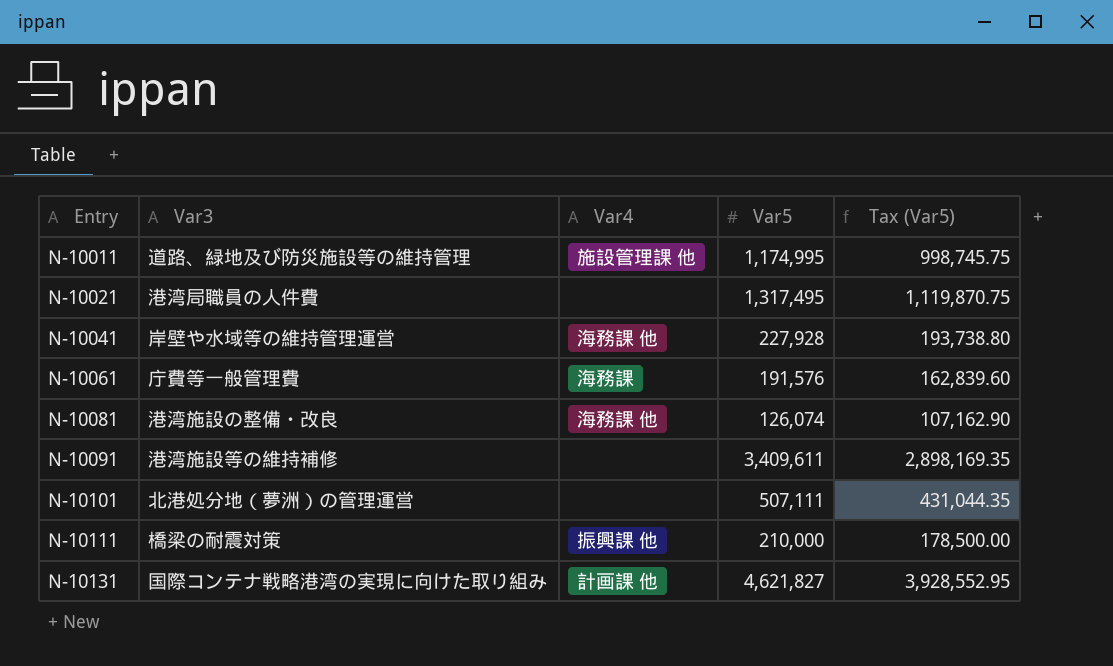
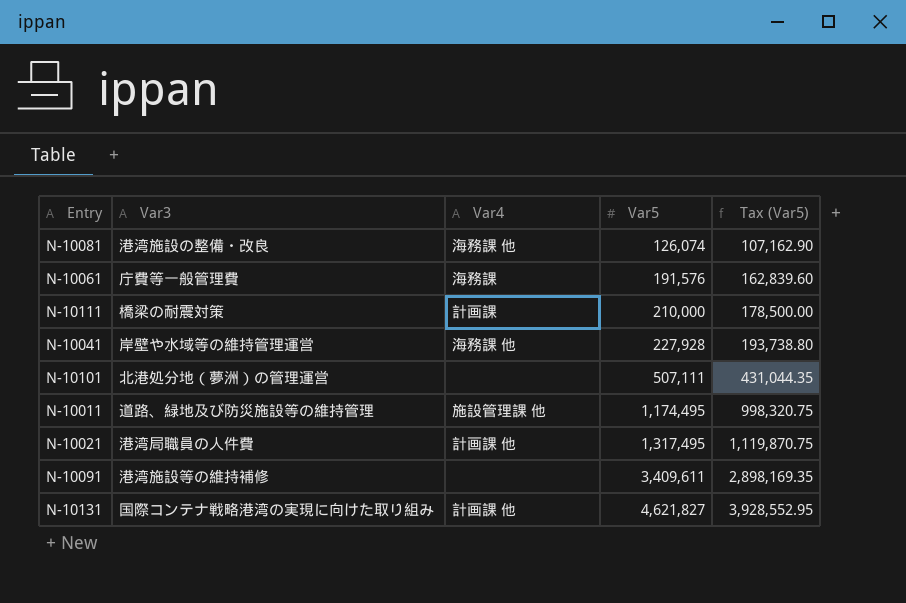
row order: Entry ascending -> Var5 ascending
N-10111 | Var4: 振興課 他 -> 計画課
N-10011 | Var5: 1,174,995 -> 1,174,495
N-10011 | Tax (Var5): 998,745.75 -> 998,320.75
N-10021 | Var4: none -> 計画課 他

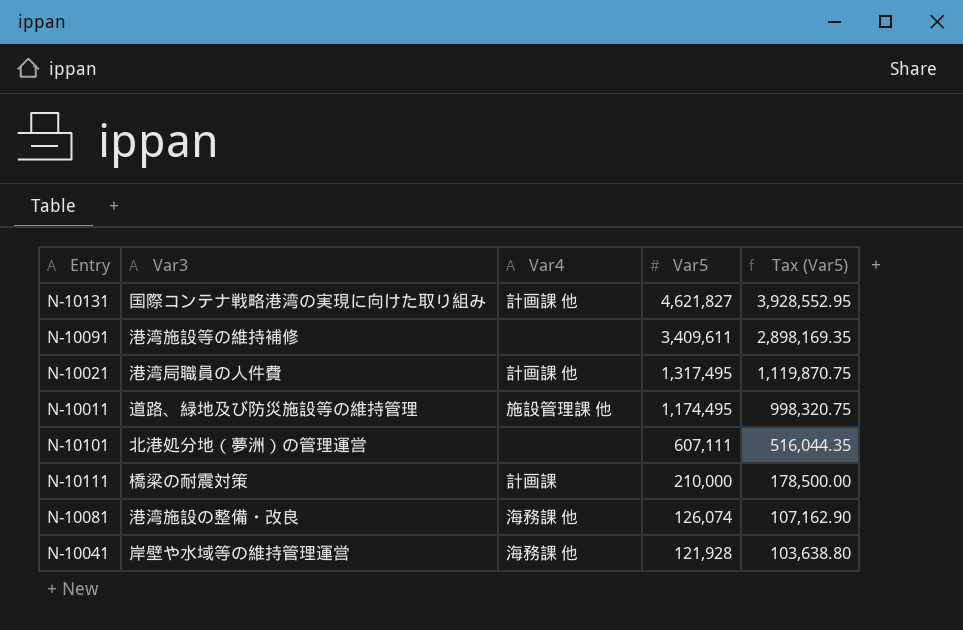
row order: Var5 ascending -> Var5 descending
row N-10061: 庁費等一般管理費 | 海務課 | 191,576 | 162,839.60 -> none
N-10101 | Var5: 507,111 -> 607,111
N-10101 | Tax (Var5): 431,044.35 -> 516,044.35
N-10041 | Var5: 227,928 -> 121,928
N-10041 | Tax (Var5): 193,738.80 -> 103,638.80

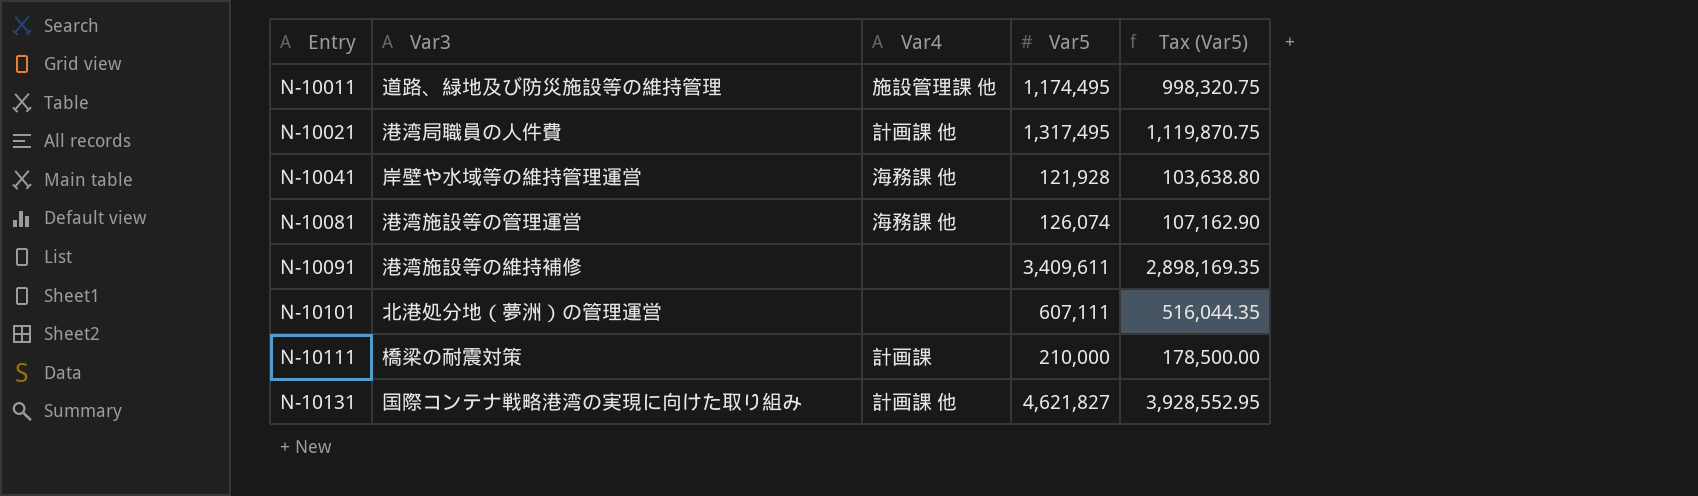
row order: Var5 descending -> Entry ascending
N-10081 | Var3: 港湾施設の整備・改良 -> 港湾施設等の管理運営

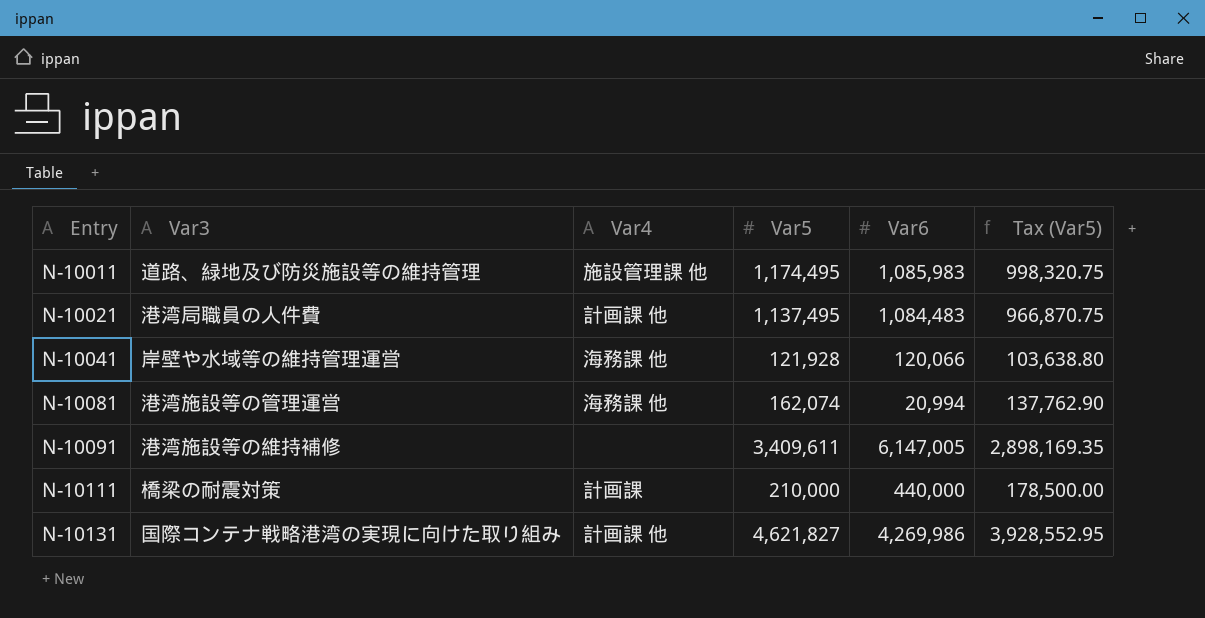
column Var6 | position: none -> 5
row N-10101: 北港処分地（夢洲）の管理運営 | none | 607,111 | 516,044.35 -> none
N-10021 | Var5: 1,317,495 -> 1,137,495
N-10021 | Tax (Var5): 1,119,870.75 -> 966,870.75
N-10081 | Var5: 126,074 -> 162,074
N-10081 | Tax (Var5): 107,162.90 -> 137,762.90

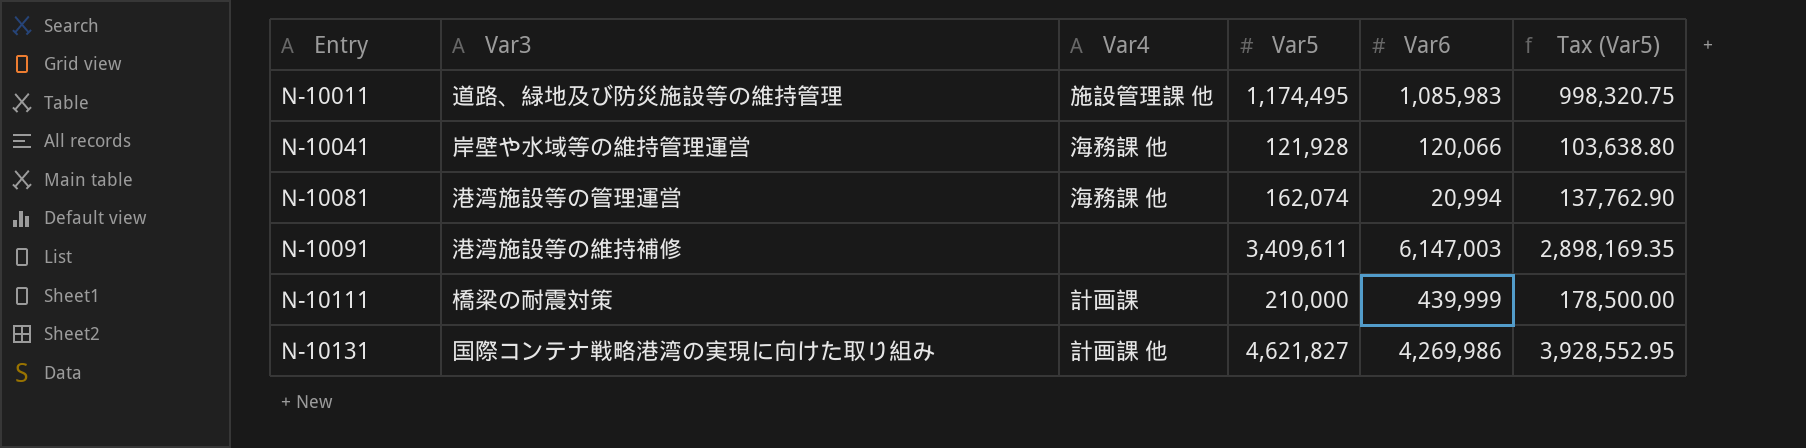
row N-10021: 港湾局職員の人件費 | 計画課 他 | 1,137,495 | 1,084,483 | 966,870.75 -> none
N-10091 | Var6: 6,147,005 -> 6,147,003
N-10111 | Var6: 440,000 -> 439,999

